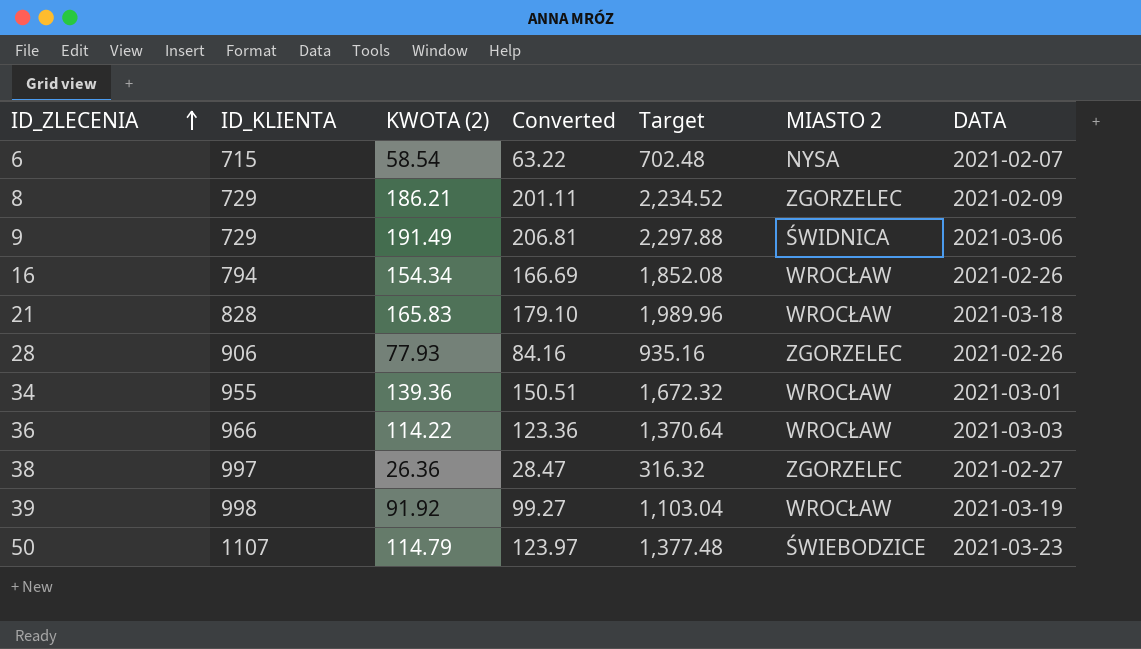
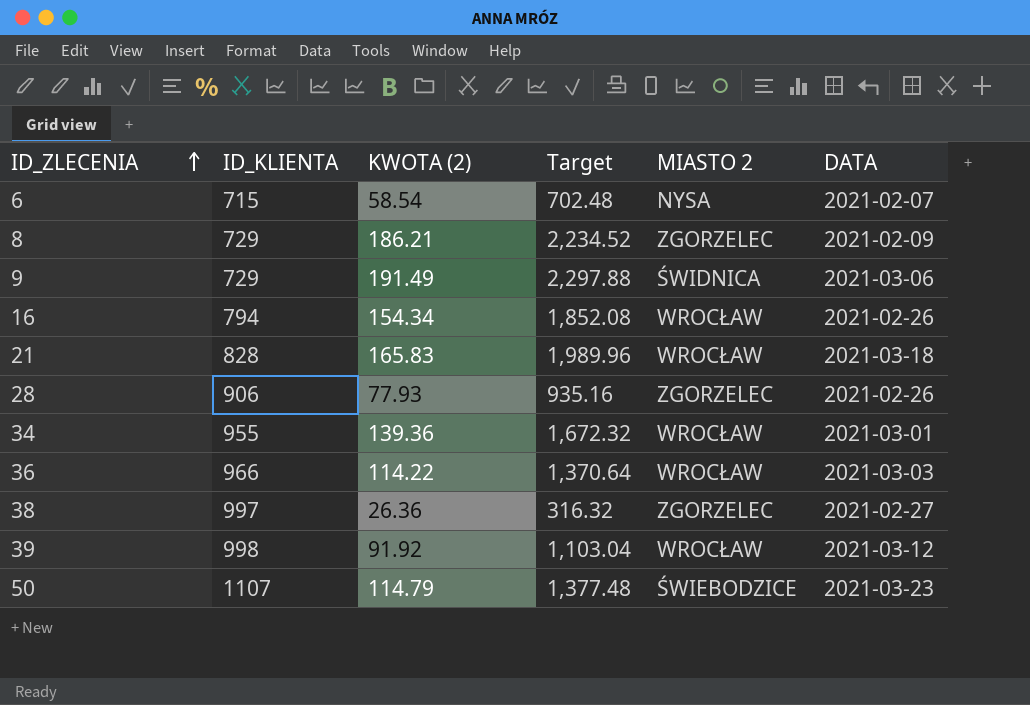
column Converted | formula: [KWOTA (2)] * 1.08 -> none
39 | DATA: 2021-03-19 -> 2021-03-12

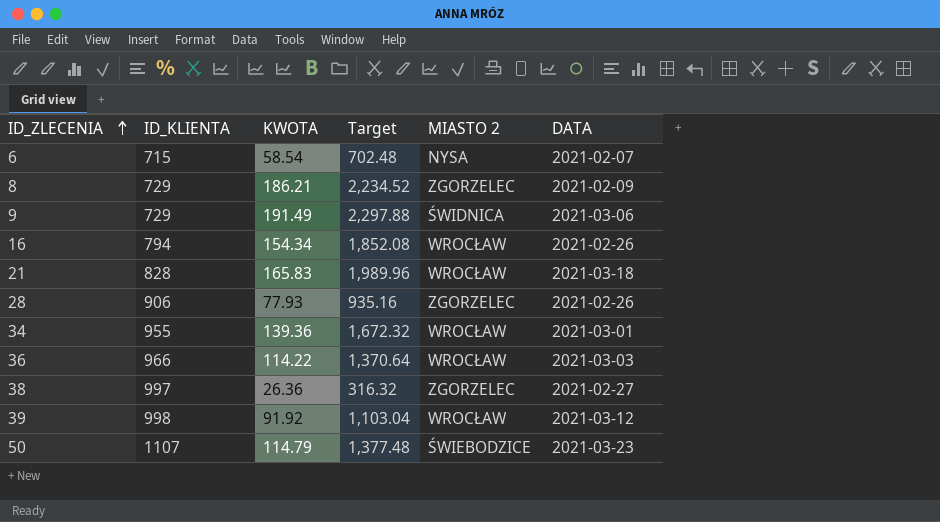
column name: KWOTA (2) -> KWOTA

